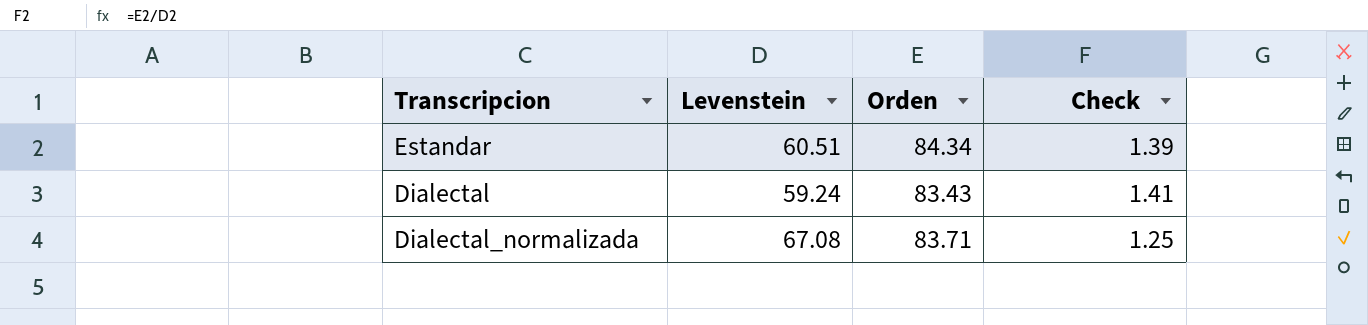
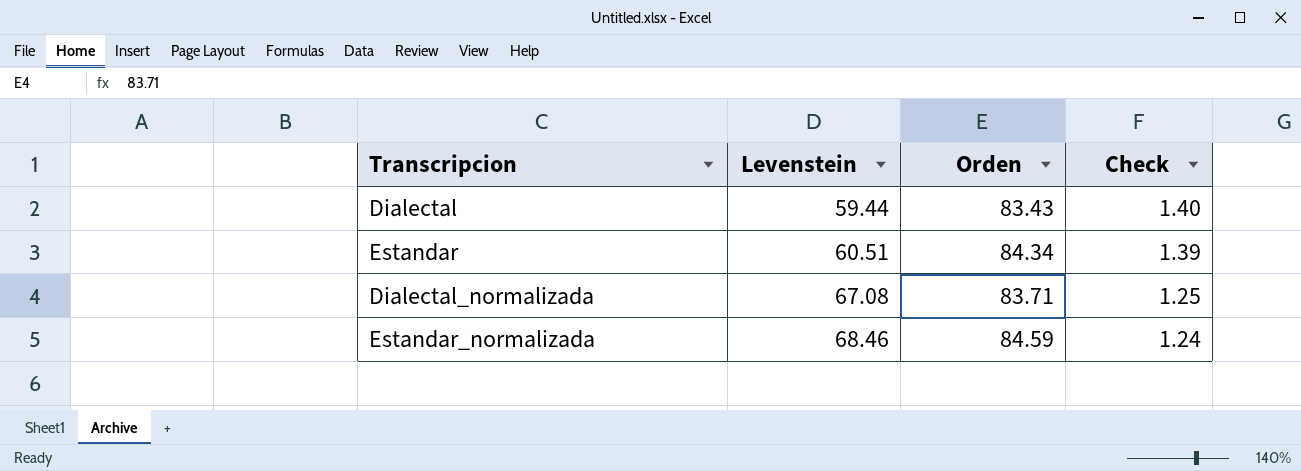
row order: none -> Levenstein ascending
Dialectal | Levenstein: 59.24 -> 59.44
Dialectal | Check: 1.41 -> 1.40
row Estandar_normalizada: none -> 68.46 | 84.59 | 1.24

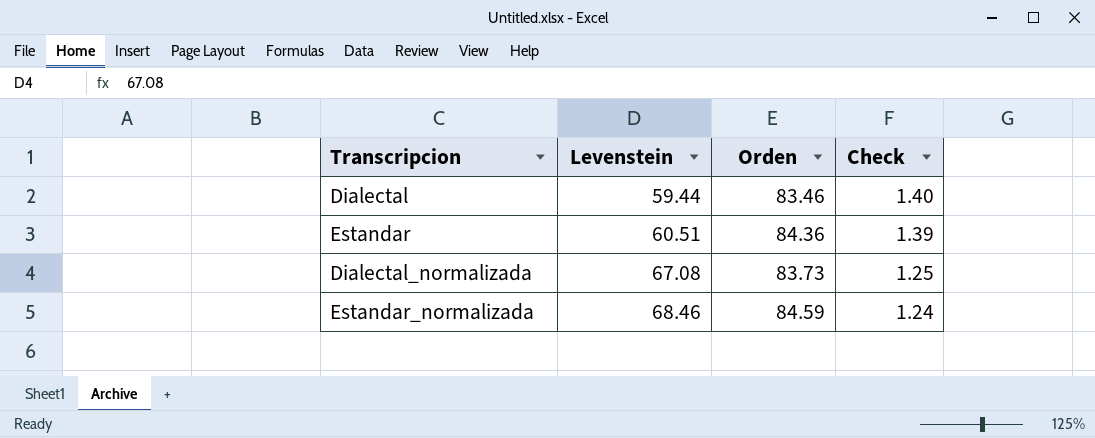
Dialectal | Orden: 83.43 -> 83.46
Estandar | Orden: 84.34 -> 84.36
Dialectal_normalizada | Orden: 83.71 -> 83.73

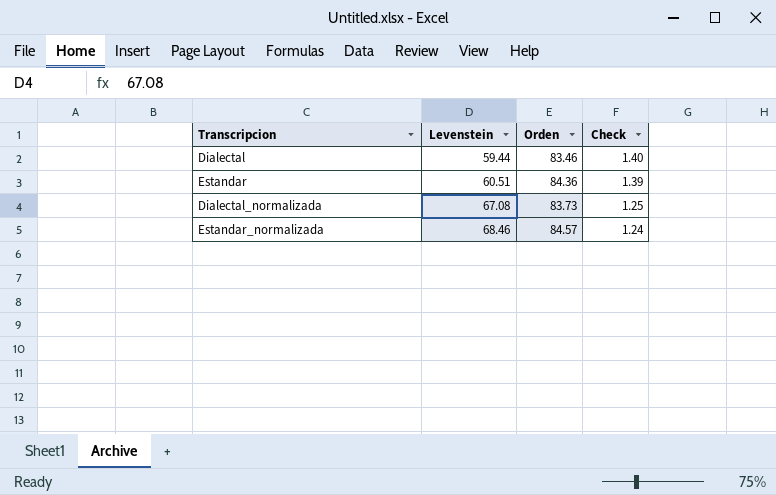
Estandar_normalizada | Orden: 84.59 -> 84.57

